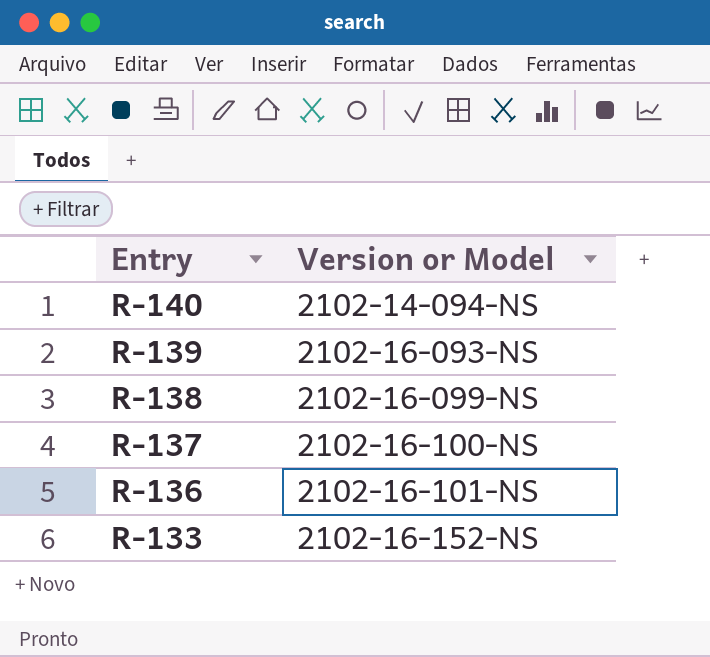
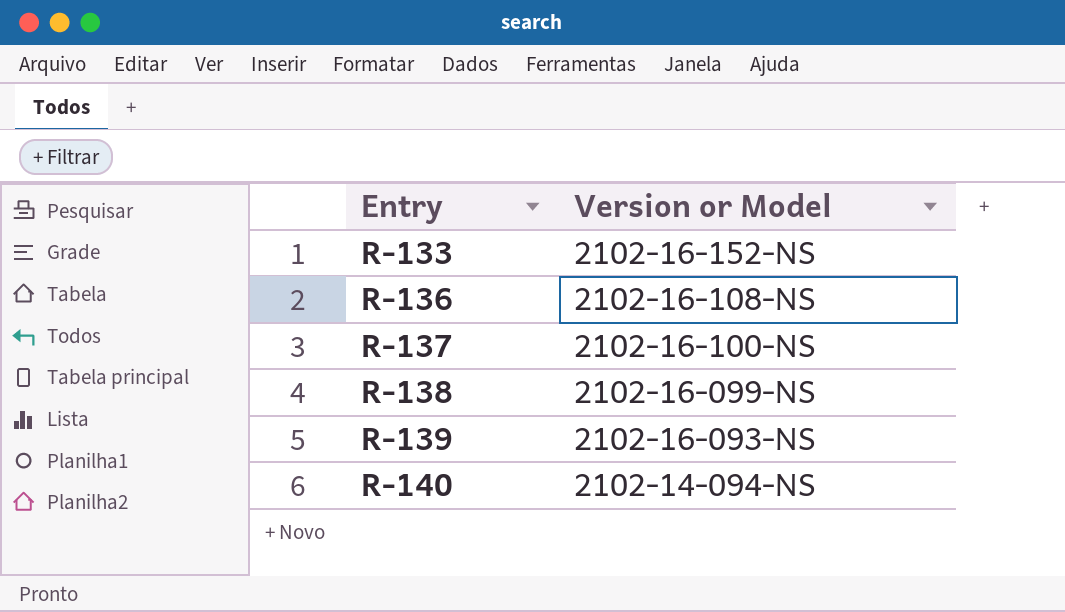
row order: Entry descending -> Entry ascending
R-136 | Version or Model: 2102-16-101-NS -> 2102-16-108-NS

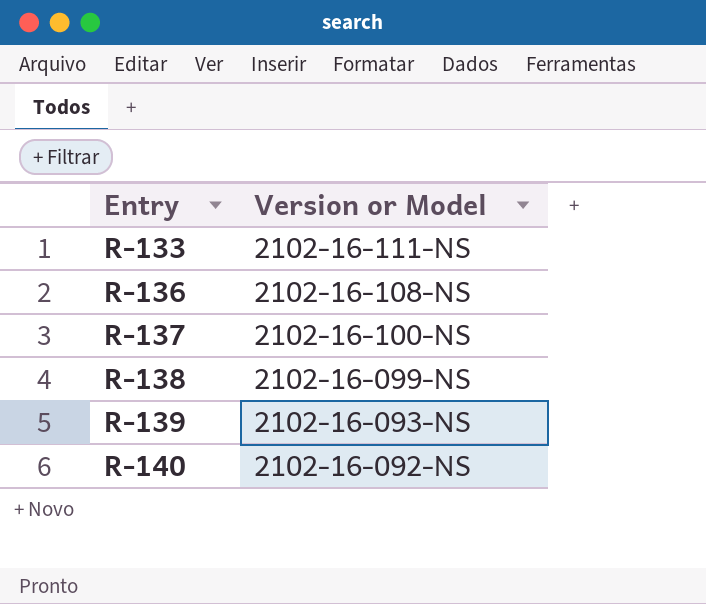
R-133 | Version or Model: 2102-16-152-NS -> 2102-16-111-NS
R-140 | Version or Model: 2102-14-094-NS -> 2102-16-092-NS

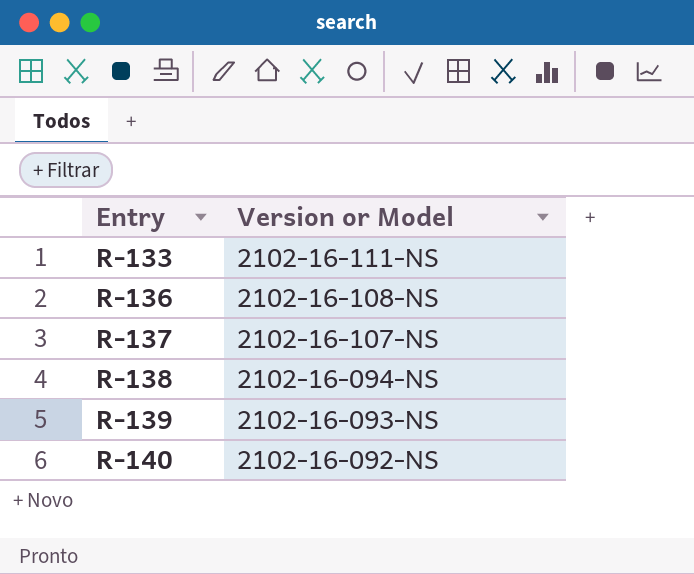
R-137 | Version or Model: 2102-16-100-NS -> 2102-16-107-NS
R-138 | Version or Model: 2102-16-099-NS -> 2102-16-094-NS

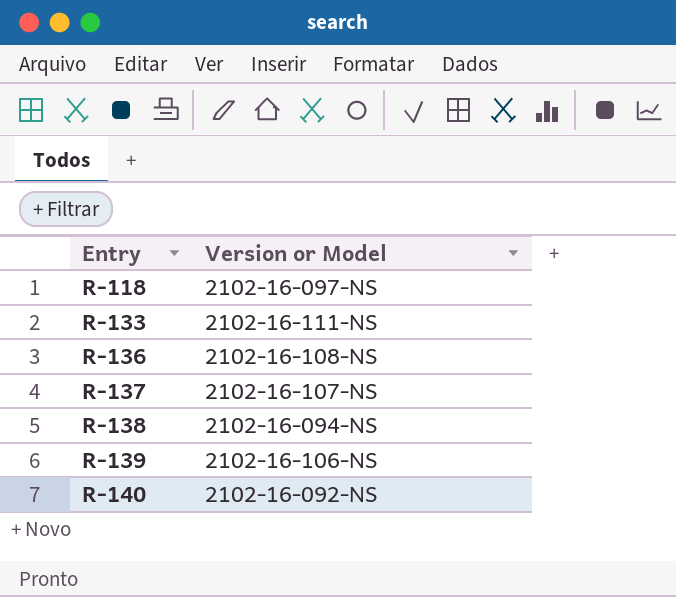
row R-118: none -> 2102-16-097-NS
R-139 | Version or Model: 2102-16-093-NS -> 2102-16-106-NS

